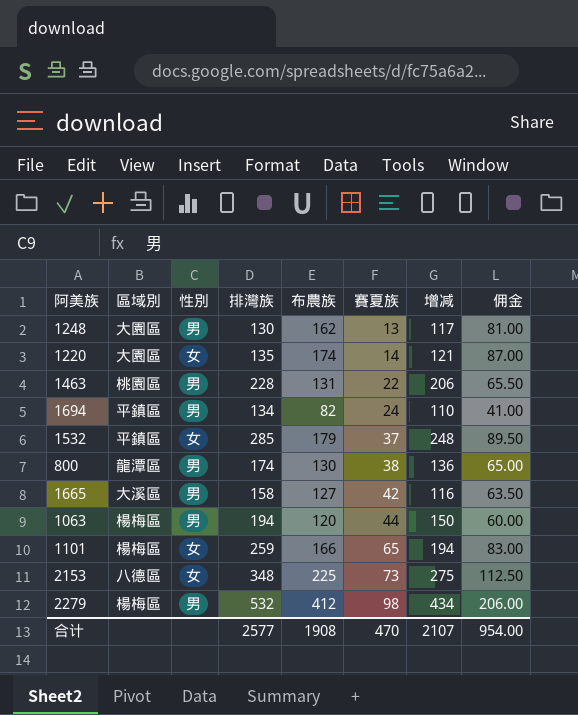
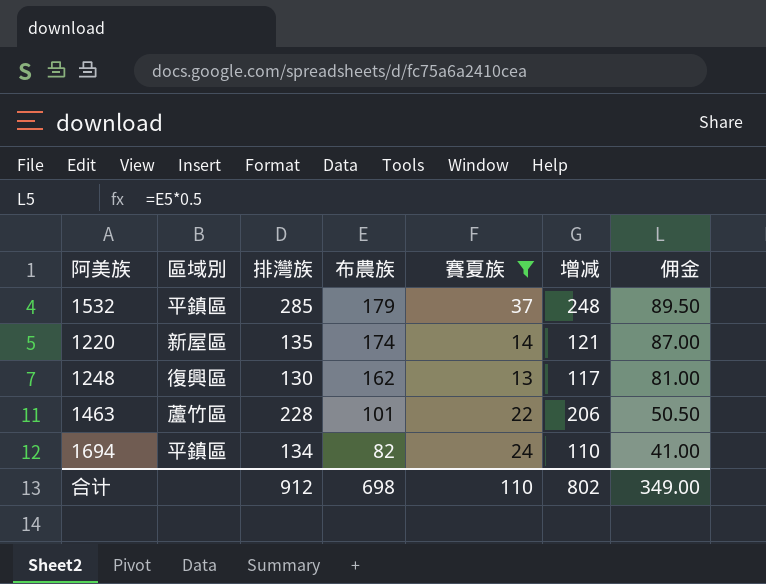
filter: none -> 賽夏族 <= 37
row order: 賽夏族 ascending -> 布農族 descending
column 性別 | position: 3 -> none
1220 | 區域別: 大園區 -> 新屋區
1248 | 區域別: 大園區 -> 復興區
1463 | 區域別: 桃園區 -> 蘆竹區
1463 | 布農族: 131 -> 101
1463 | 佣金: 65.50 -> 50.50
合计 | 排灣族: 2577 -> 912
合计 | 布農族: 1908 -> 698
合计 | 賽夏族: 470 -> 110
合计 | 增减: 2107 -> 802
合计 | 佣金: 954.00 -> 349.00

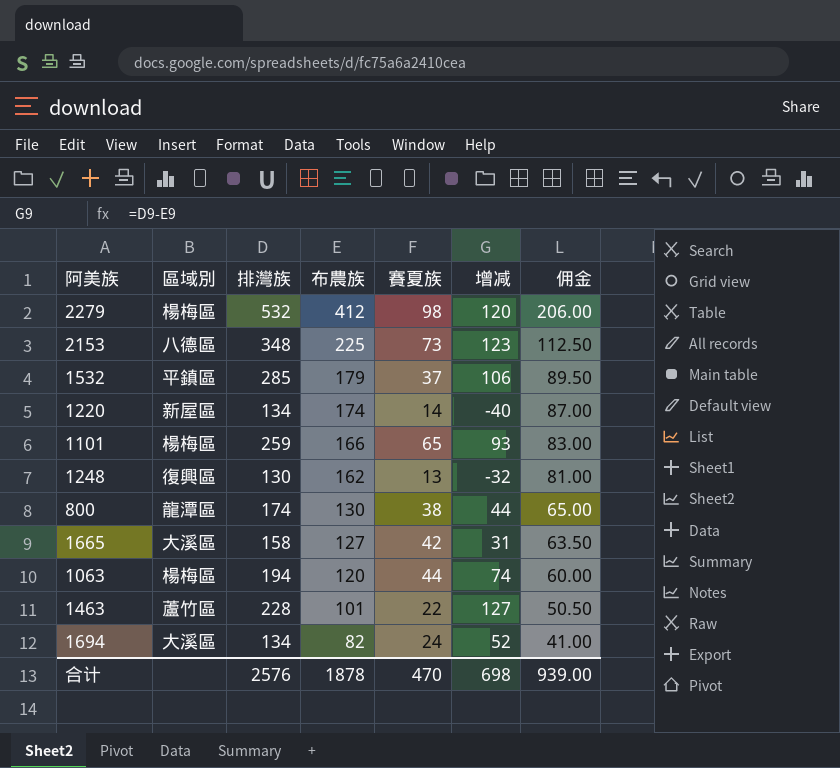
filter: 賽夏族 <= 37 -> none
column 增减 | formula: [排灣族] - [賽夏族] -> [排灣族] - [布農族]
1220 | 排灣族: 135 -> 134
1694 | 區域別: 平鎮區 -> 大溪區
合计 | 排灣族: 912 -> 2576
合计 | 布農族: 698 -> 1878
合计 | 賽夏族: 110 -> 470
合计 | 增减: 802 -> 698
合计 | 佣金: 349.00 -> 939.00

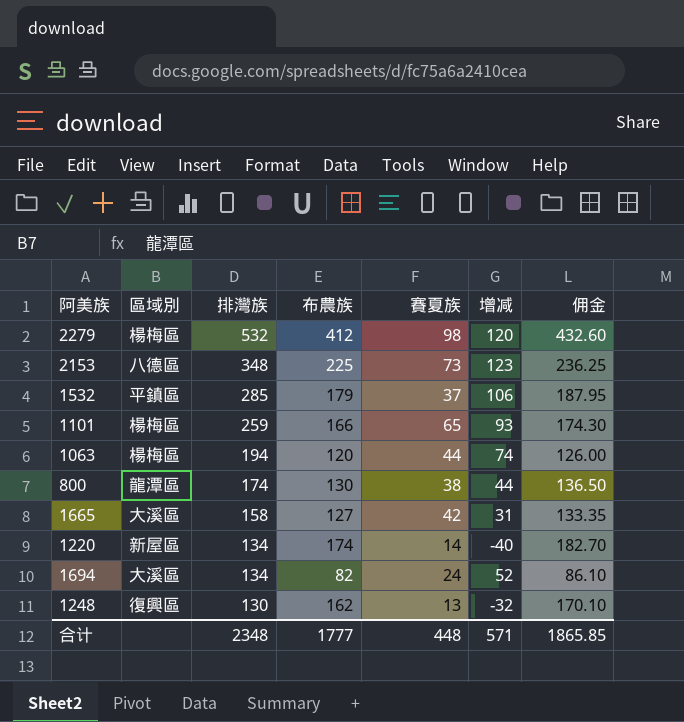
row order: 布農族 descending -> 排灣族 descending
column 佣金 | formula: [布農族] * 0.5 -> [布農族] * 1.05
row 1463: 蘆竹區 | 228 | 101 | 22 | 127 | 50.50 -> none
合计 | 排灣族: 2576 -> 2348
合计 | 布農族: 1878 -> 1777
合计 | 賽夏族: 470 -> 448
合计 | 增减: 698 -> 571
合计 | 佣金: 939.00 -> 1865.85

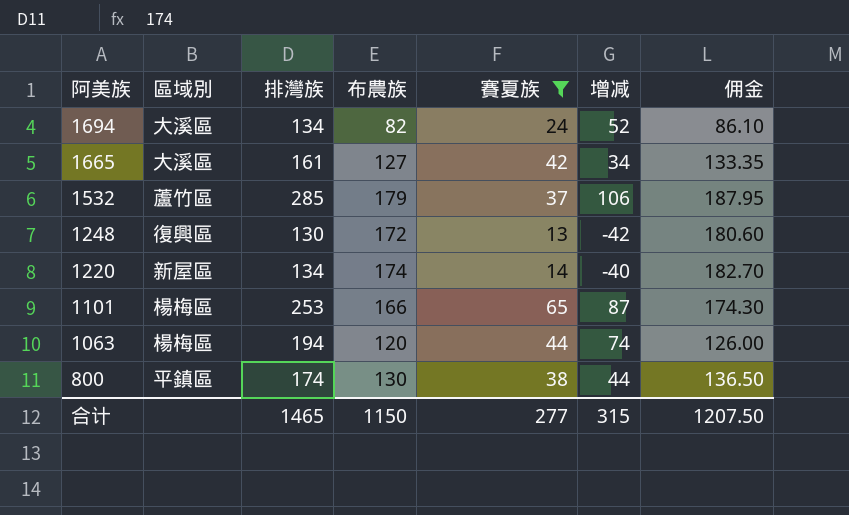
filter: none -> 賽夏族 <= 65
row order: 排灣族 descending -> 阿美族 descending
1665 | 排灣族: 158 -> 161
1665 | 增减: 31 -> 34
1532 | 區域別: 平鎮區 -> 蘆竹區
1248 | 布農族: 162 -> 172
1248 | 增减: -32 -> -42
1248 | 佣金: 170.10 -> 180.60
1101 | 排灣族: 259 -> 253
1101 | 增减: 93 -> 87
800 | 區域別: 龍潭區 -> 平鎮區
合计 | 排灣族: 2348 -> 1465
合计 | 布農族: 1777 -> 1150
合计 | 賽夏族: 448 -> 277
合计 | 增减: 571 -> 315
合计 | 佣金: 1865.85 -> 1207.50

